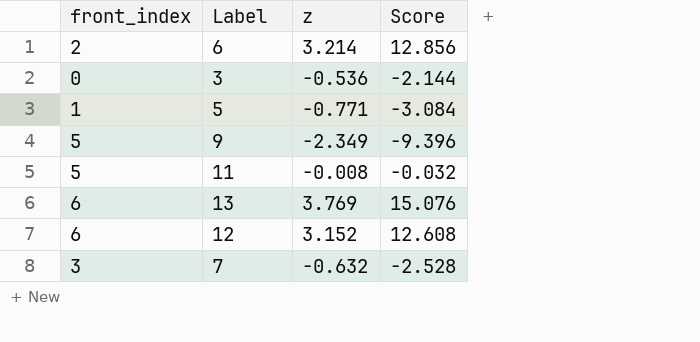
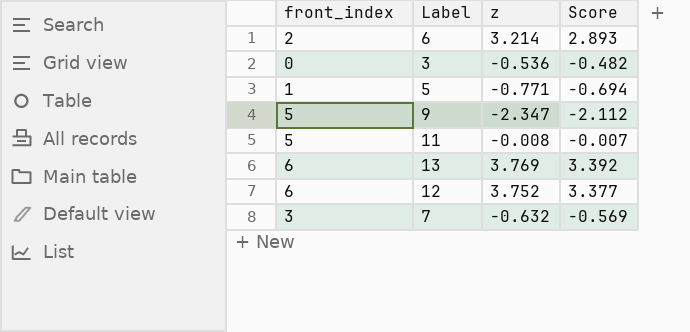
column Score | formula: [z] * 4 -> [z] * 0.9
9 | z: -2.349 -> -2.347
12 | z: 3.152 -> 3.752

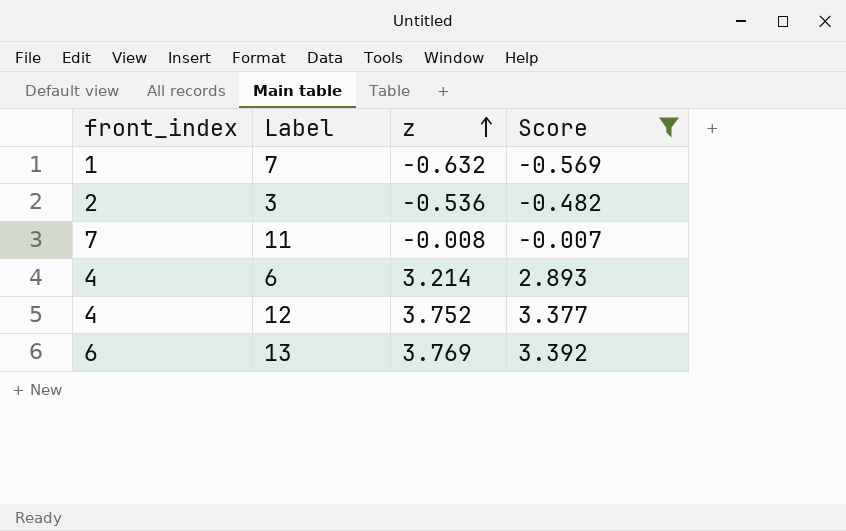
filter: none -> Score >= -0.569
row order: none -> z ascending
7 | front_index: 3 -> 1
3 | front_index: 0 -> 2
11 | front_index: 5 -> 7
6 | front_index: 2 -> 4
12 | front_index: 6 -> 4

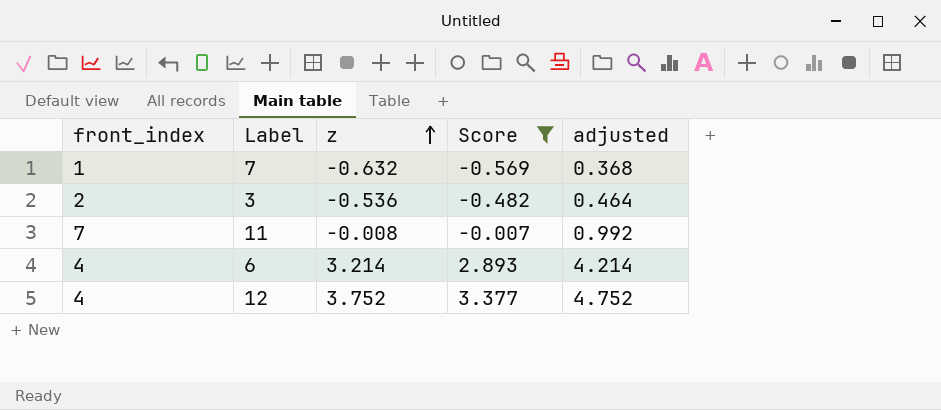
column adjusted | formula: none -> [z] + 1
row 13: 6 | 3.769 | 3.392 -> none

